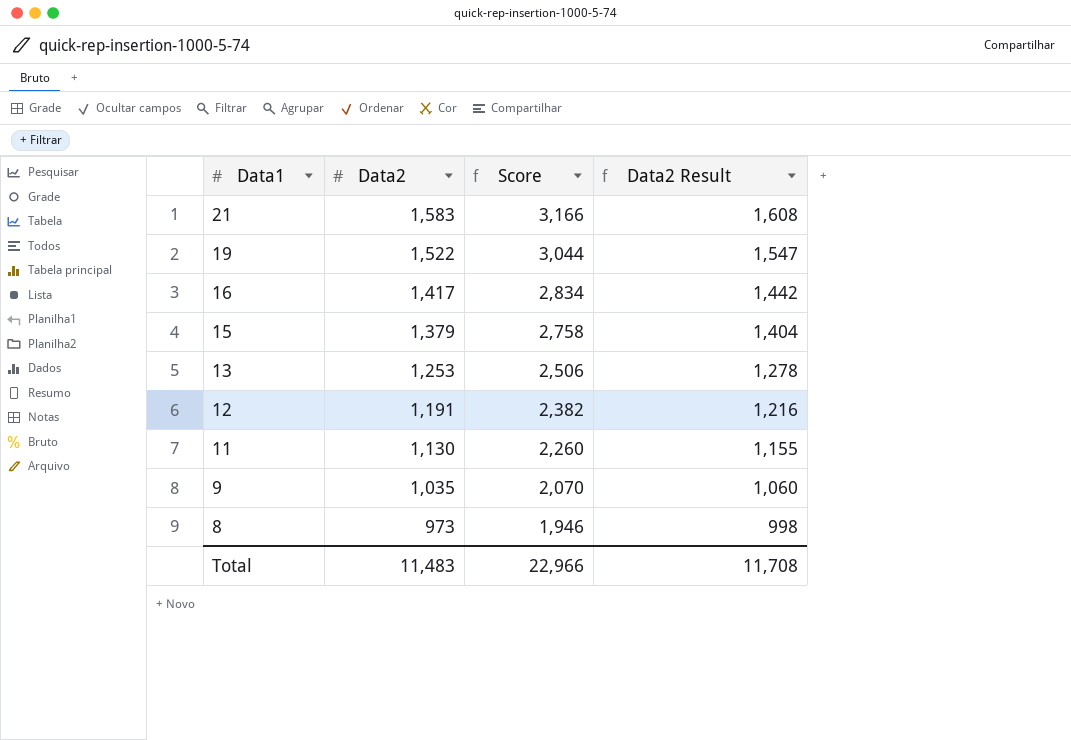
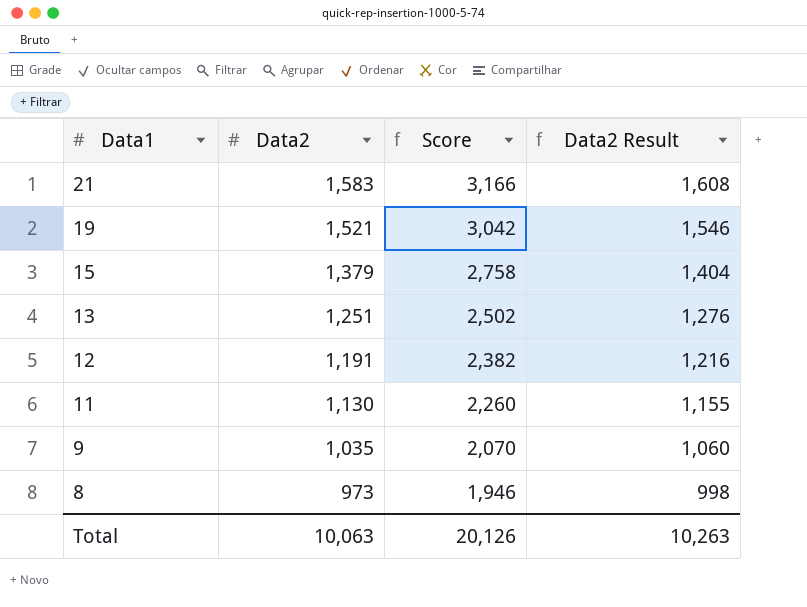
row 16: 1,417 | 2,834 | 1,442 -> none
19 | Data2: 1,522 -> 1,521
19 | Score: 3,044 -> 3,042
19 | Data2 Result: 1,547 -> 1,546
13 | Data2: 1,253 -> 1,251
13 | Score: 2,506 -> 2,502
13 | Data2 Result: 1,278 -> 1,276
Total | Data2: 11,483 -> 10,063
Total | Score: 22,966 -> 20,126
Total | Data2 Result: 11,708 -> 10,263

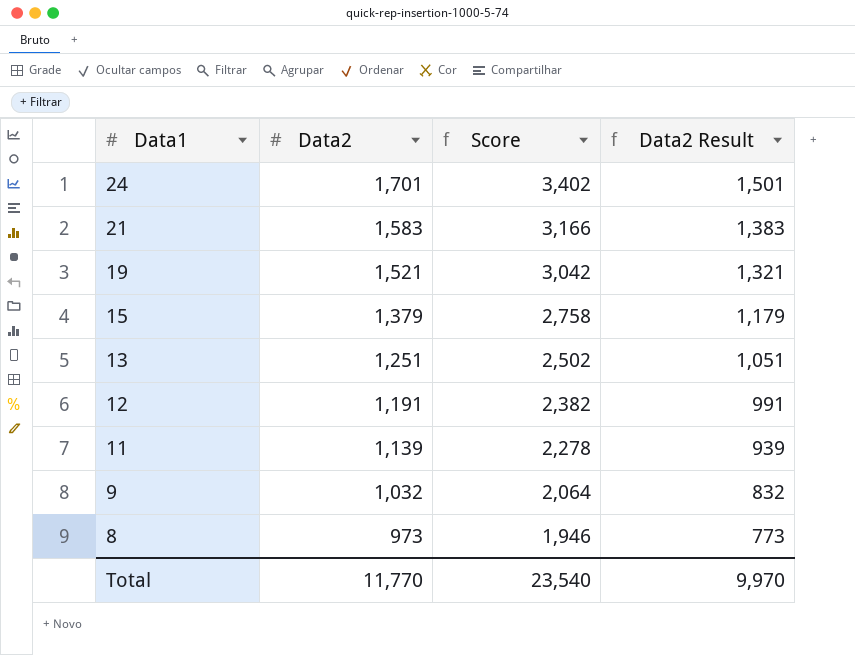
column Data2 Result | formula: [Data2] + 25 -> [Data2] - 200
row 24: none -> 1,701 | 3,402 | 1,501
11 | Data2: 1,130 -> 1,139
11 | Score: 2,260 -> 2,278
9 | Data2: 1,035 -> 1,032
9 | Score: 2,070 -> 2,064
Total | Data2: 10,063 -> 11,770
Total | Score: 20,126 -> 23,540
Total | Data2 Result: 10,263 -> 9,970

